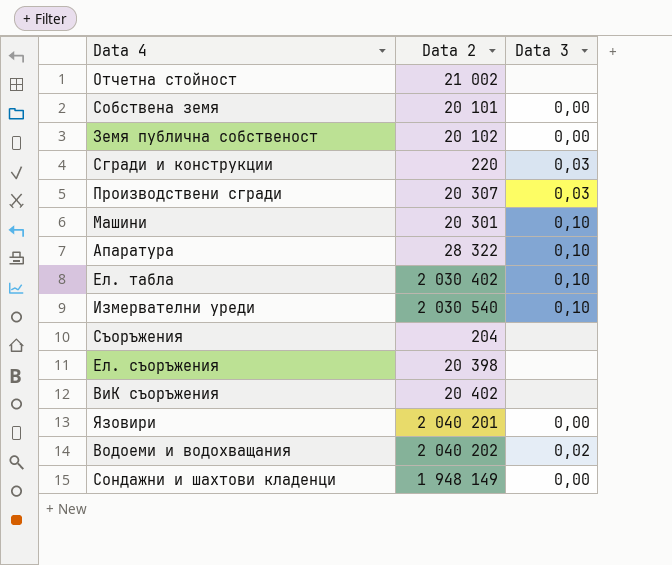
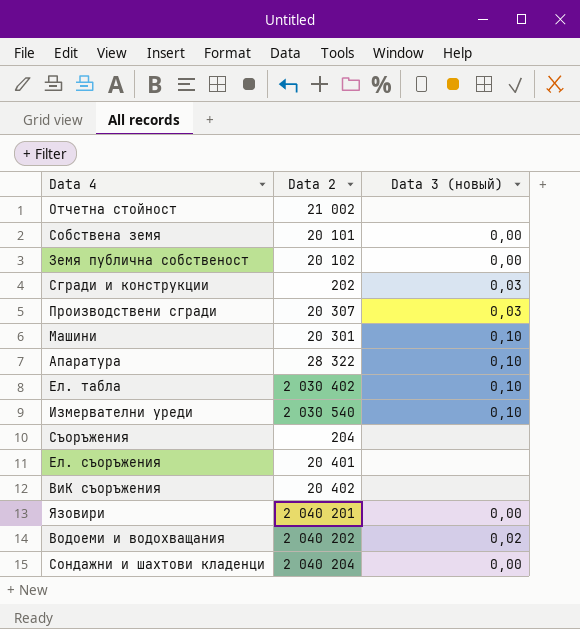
column name: Data 3 -> Data 3 (новый)
Сгради и конструкции | Data 2: 220 -> 202
Ел. съоръжения | Data 2: 20 398 -> 20 401
Сондажни и шахтови кладенци | Data 2: 1 948 149 -> 2 040 204

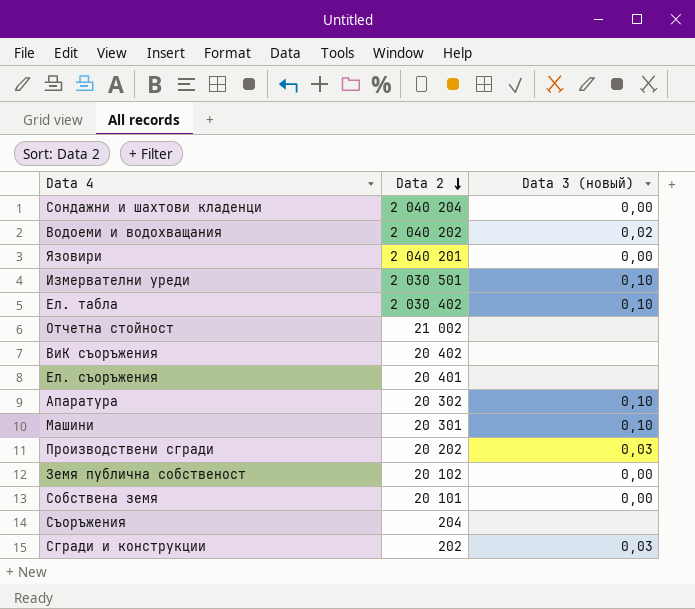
row order: none -> Data 2 descending
Измервателни уреди | Data 2: 2 030 540 -> 2 030 501
Апаратура | Data 2: 28 322 -> 20 302
Производствени сгради | Data 2: 20 307 -> 20 202

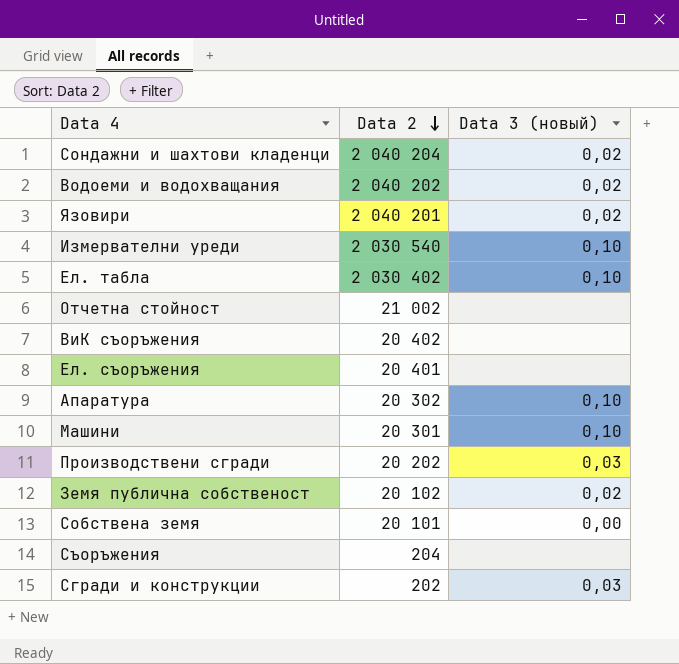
Сондажни и шахтови кладенци | Data 3 (новый): 0,00 -> 0,02
Язовири | Data 3 (новый): 0,00 -> 0,02
Измервателни уреди | Data 2: 2 030 501 -> 2 030 540
Земя публична собственост | Data 3 (новый): 0,00 -> 0,02

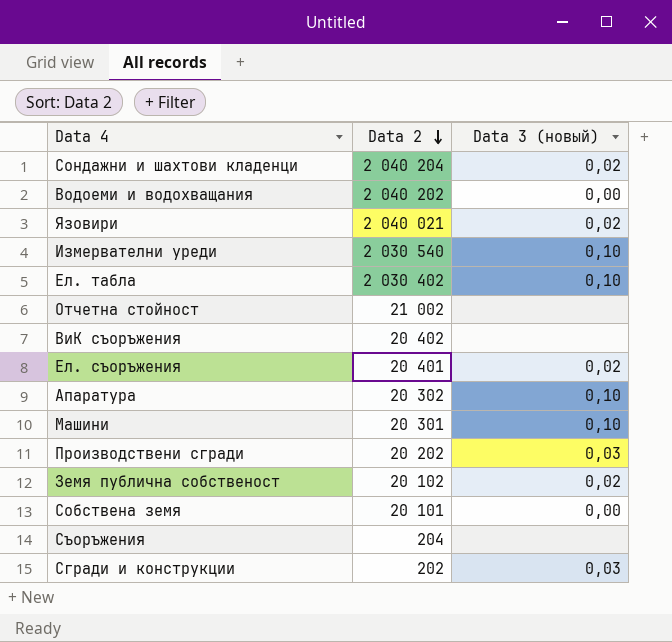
Водоеми и водохващания | Data 3 (новый): 0,02 -> 0,00
Язовири | Data 2: 2 040 201 -> 2 040 021
Ел. съоръжения | Data 3 (новый): none -> 0,02

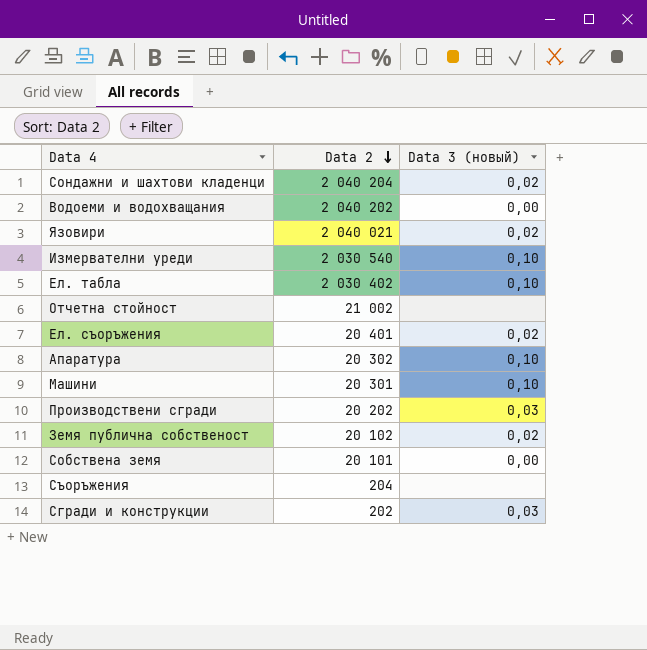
row ВиК съоръжения: 20 402 | none -> none

